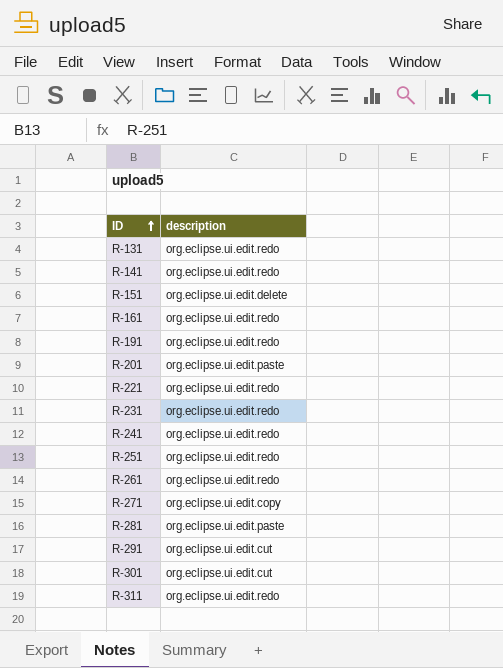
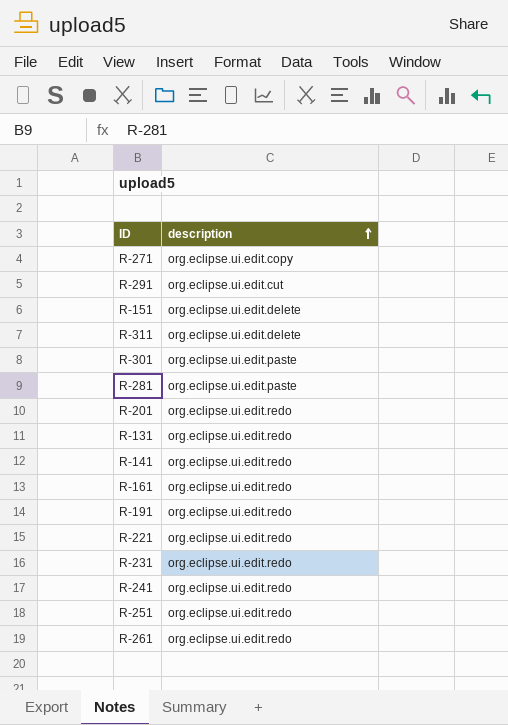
row order: ID ascending -> description ascending
R-311 | description: org.eclipse.ui.edit.redo -> org.eclipse.ui.edit.delete
R-301 | description: org.eclipse.ui.edit.cut -> org.eclipse.ui.edit.paste
R-201 | description: org.eclipse.ui.edit.paste -> org.eclipse.ui.edit.redo

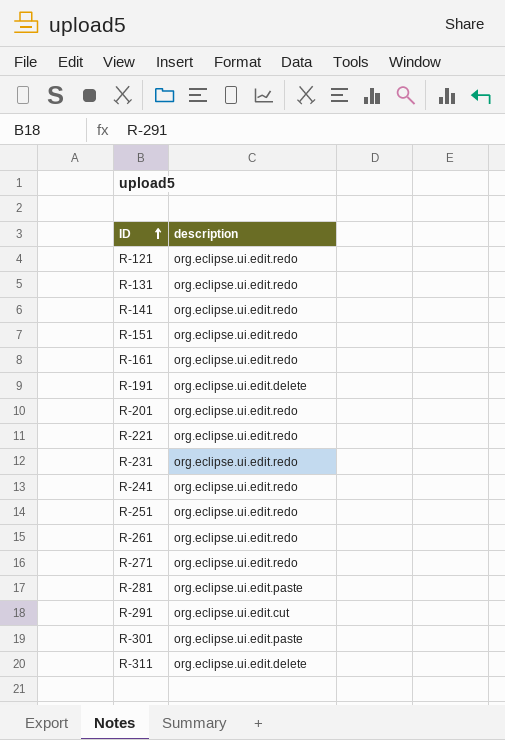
row order: description ascending -> ID ascending
row R-121: none -> org.eclipse.ui.edit.redo
R-151 | description: org.eclipse.ui.edit.delete -> org.eclipse.ui.edit.redo
R-191 | description: org.eclipse.ui.edit.redo -> org.eclipse.ui.edit.delete
R-271 | description: org.eclipse.ui.edit.copy -> org.eclipse.ui.edit.redo

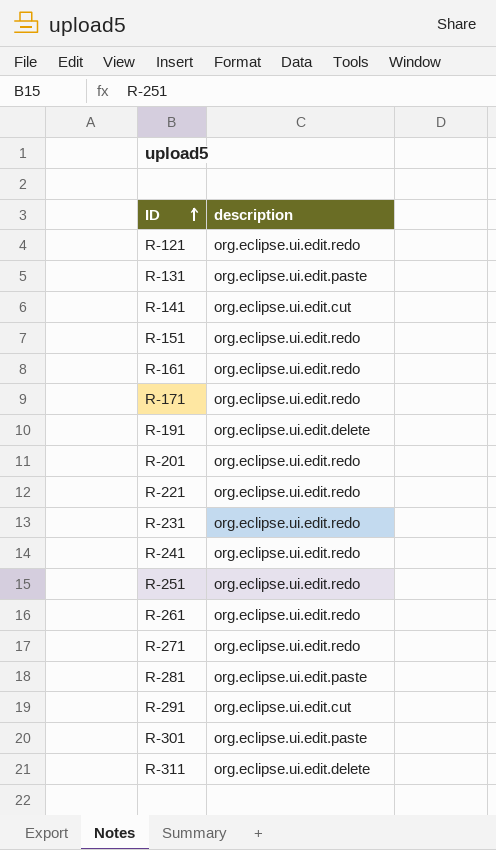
R-131 | description: org.eclipse.ui.edit.redo -> org.eclipse.ui.edit.paste
R-141 | description: org.eclipse.ui.edit.redo -> org.eclipse.ui.edit.cut
row R-171: none -> org.eclipse.ui.edit.redo

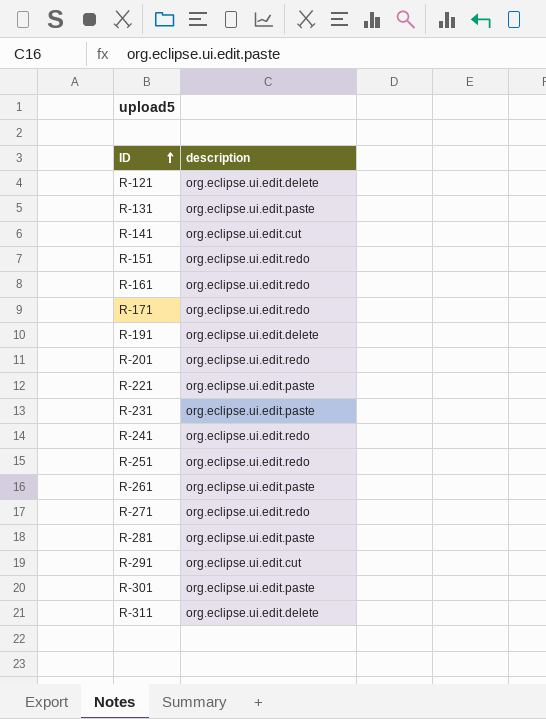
R-121 | description: org.eclipse.ui.edit.redo -> org.eclipse.ui.edit.delete
R-221 | description: org.eclipse.ui.edit.redo -> org.eclipse.ui.edit.paste
R-231 | description: org.eclipse.ui.edit.redo -> org.eclipse.ui.edit.paste
R-261 | description: org.eclipse.ui.edit.redo -> org.eclipse.ui.edit.paste

